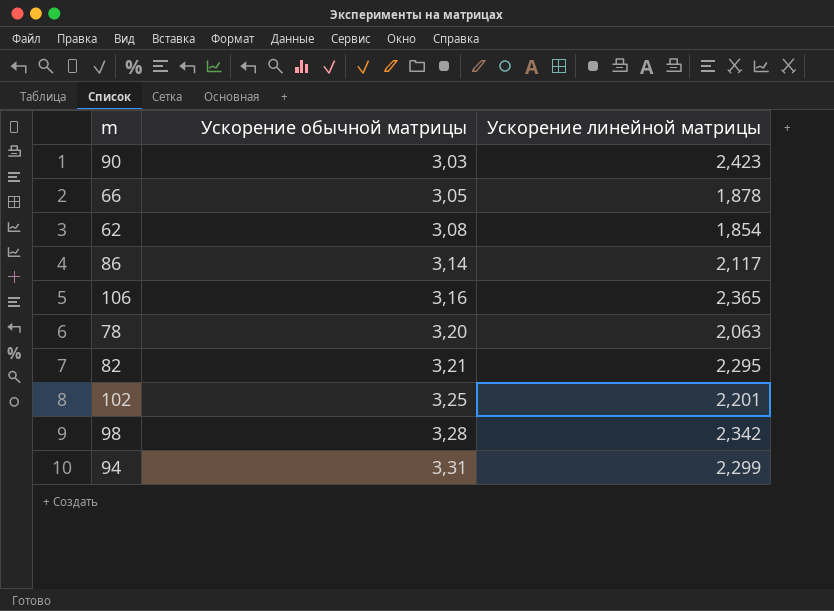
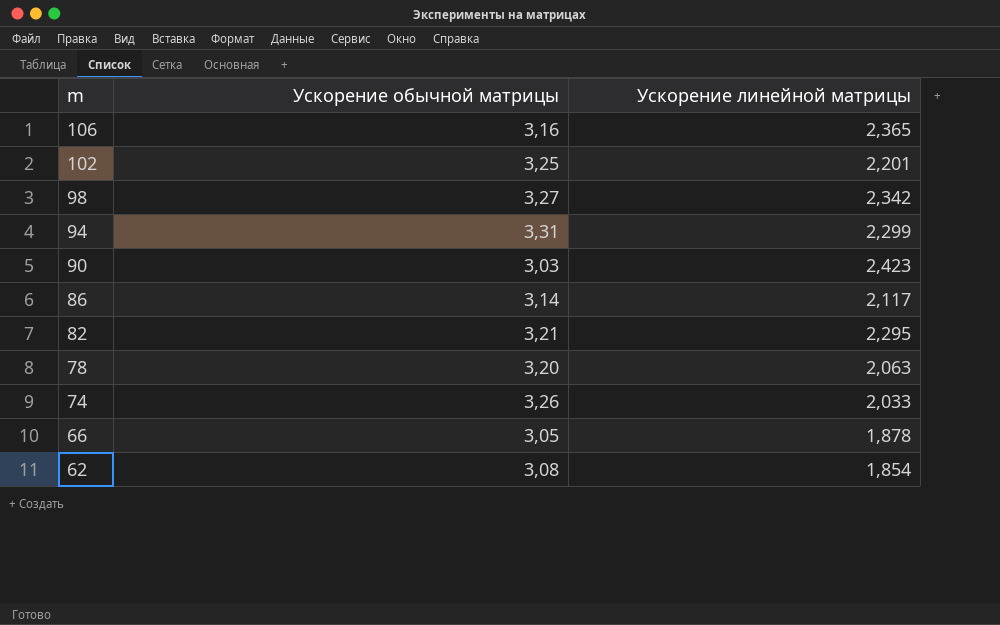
row order: Ускорение обычной матрицы ascending -> m descending
98 | Ускорение обычной матрицы: 3,28 -> 3,27
row 74: none -> 3,26 | 2,033

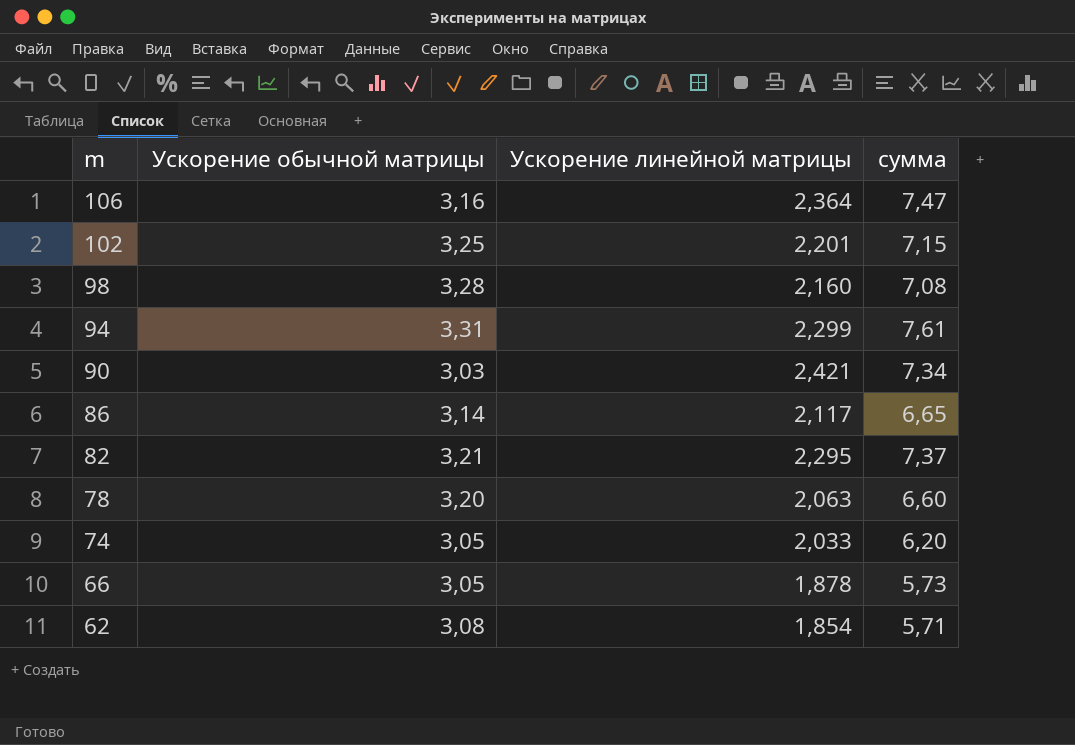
column сумма | formula: none -> [Ускорение обычной матрицы] * [Ускорение линейной матрицы]
106 | Ускорение линейной матрицы: 2,365 -> 2,364
98 | Ускорение обычной матрицы: 3,27 -> 3,28
98 | Ускорение линейной матрицы: 2,342 -> 2,160
90 | Ускорение линейной матрицы: 2,423 -> 2,421
74 | Ускорение обычной матрицы: 3,26 -> 3,05

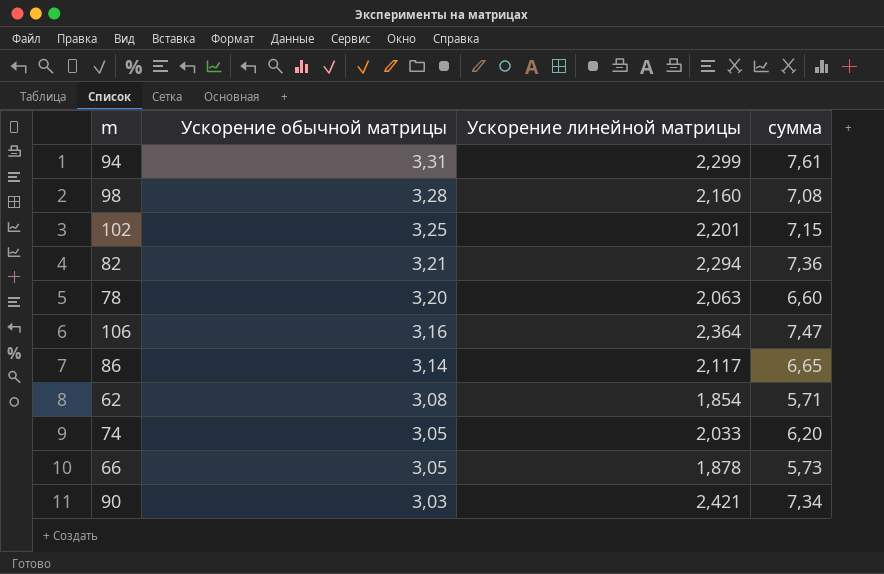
row order: m descending -> Ускорение обычной матрицы descending
82 | Ускорение линейной матрицы: 2,295 -> 2,294
82 | сумма: 7,37 -> 7,36

